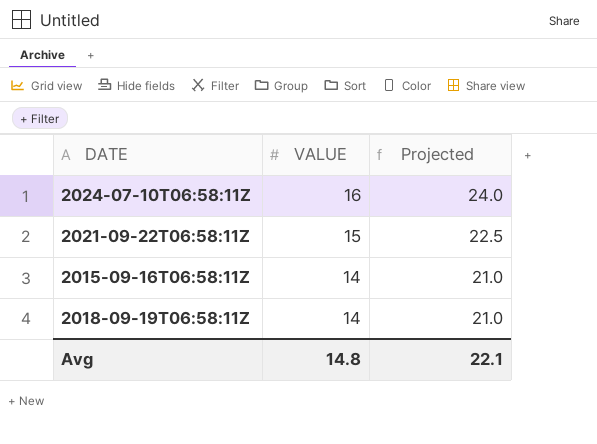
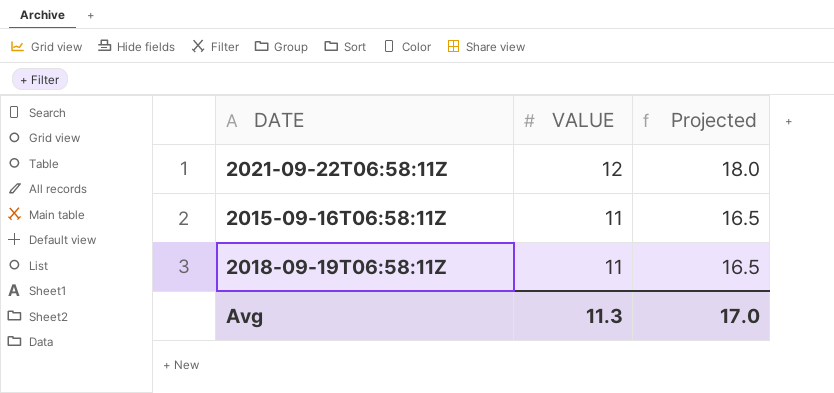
row 2024-07-10T06:58:11Z: 16 | 24.0 -> none
2021-09-22T06:58:11Z | VALUE: 15 -> 12
2021-09-22T06:58:11Z | Projected: 22.5 -> 18.0
2015-09-16T06:58:11Z | VALUE: 14 -> 11
2015-09-16T06:58:11Z | Projected: 21.0 -> 16.5
2018-09-19T06:58:11Z | VALUE: 14 -> 11
2018-09-19T06:58:11Z | Projected: 21.0 -> 16.5
Avg | VALUE: 14.8 -> 11.3
Avg | Projected: 22.1 -> 17.0

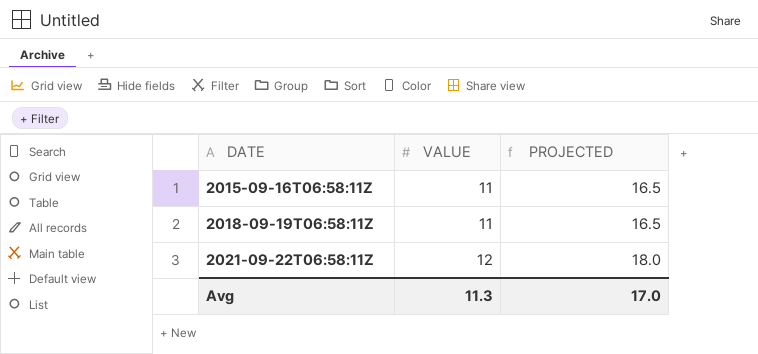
row order: VALUE descending -> DATE ascending
column name: Projected -> PROJECTED

